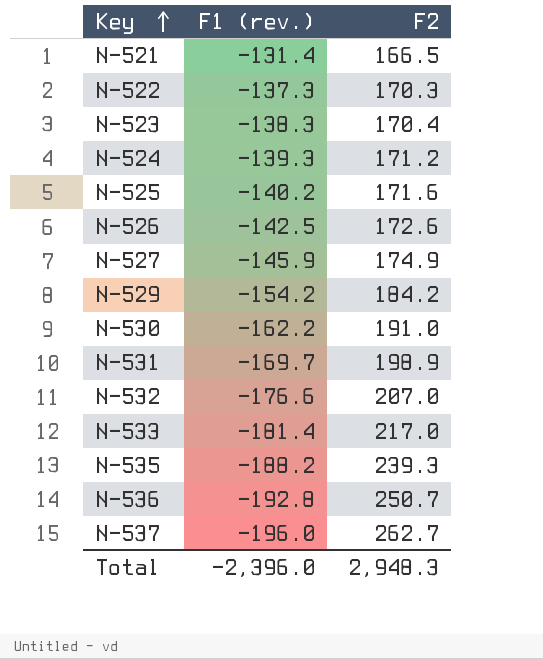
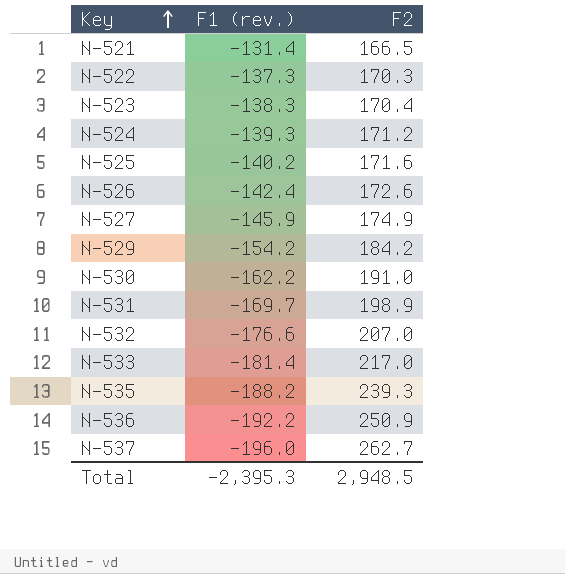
N-526 | F1 (rev.): -142.5 -> -142.4
N-536 | F1 (rev.): -192.8 -> -192.2
N-536 | F2: 250.7 -> 250.9
Total | F1 (rev.): -2,396.0 -> -2,395.3
Total | F2: 2,948.3 -> 2,948.5

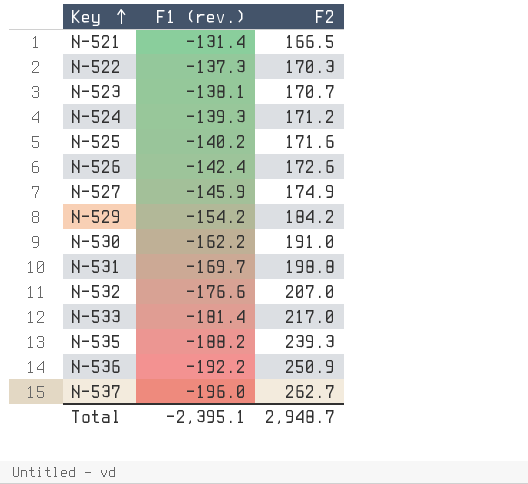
N-523 | F1 (rev.): -138.3 -> -138.1
N-523 | F2: 170.4 -> 170.7
N-531 | F2: 198.9 -> 198.8
Total | F1 (rev.): -2,395.3 -> -2,395.1
Total | F2: 2,948.5 -> 2,948.7

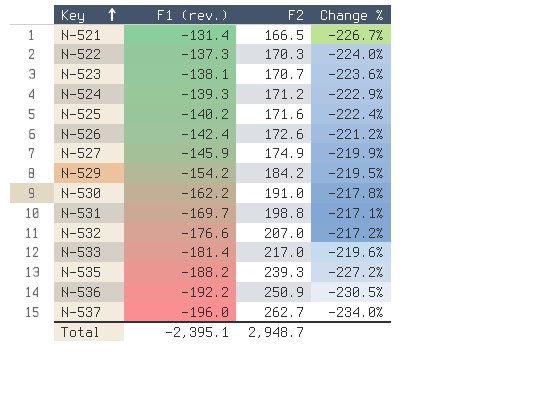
column Change % | formula: none -> ([F2] - [F1 (rev.)]) / [F1 (rev.)]

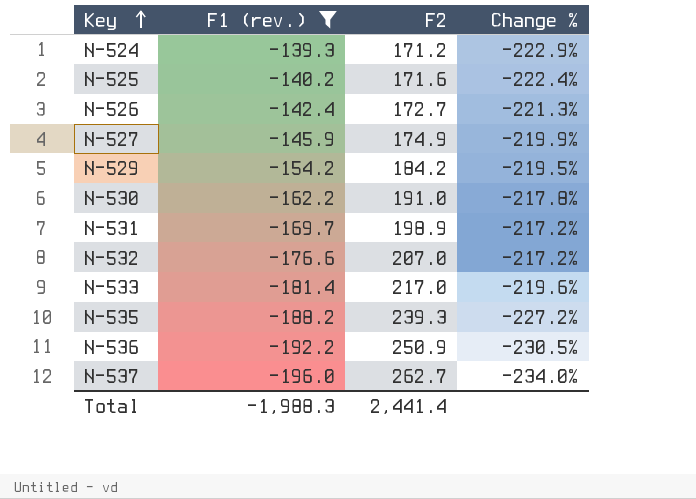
filter: none -> F1 (rev.) <= -139.3
N-526 | F2: 172.6 -> 172.7
N-526 | Change %: -221.2% -> -221.3%
N-531 | F2: 198.8 -> 198.9
N-531 | Change %: -217.1% -> -217.2%
Total | F1 (rev.): -2,395.1 -> -1,988.3
Total | F2: 2,948.7 -> 2,441.4

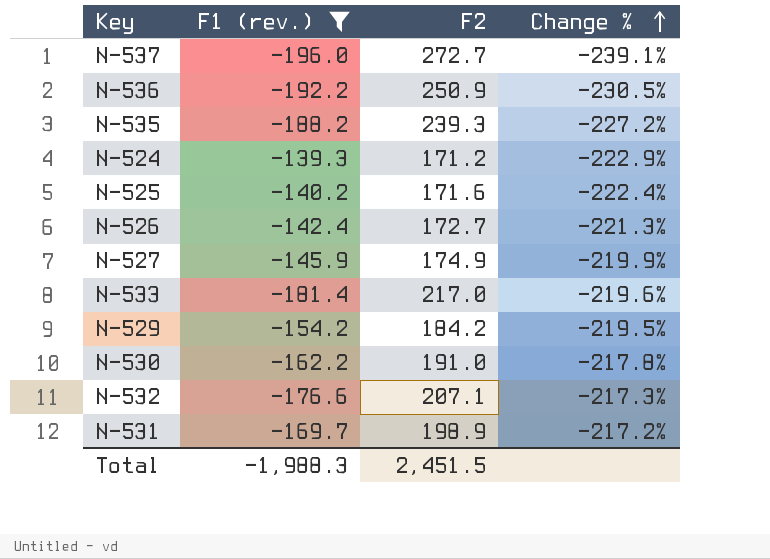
row order: Key ascending -> Change % ascending
N-537 | F2: 262.7 -> 272.7
N-537 | Change %: -234.0% -> -239.1%
N-532 | F2: 207.0 -> 207.1
N-532 | Change %: -217.2% -> -217.3%
Total | F2: 2,441.4 -> 2,451.5

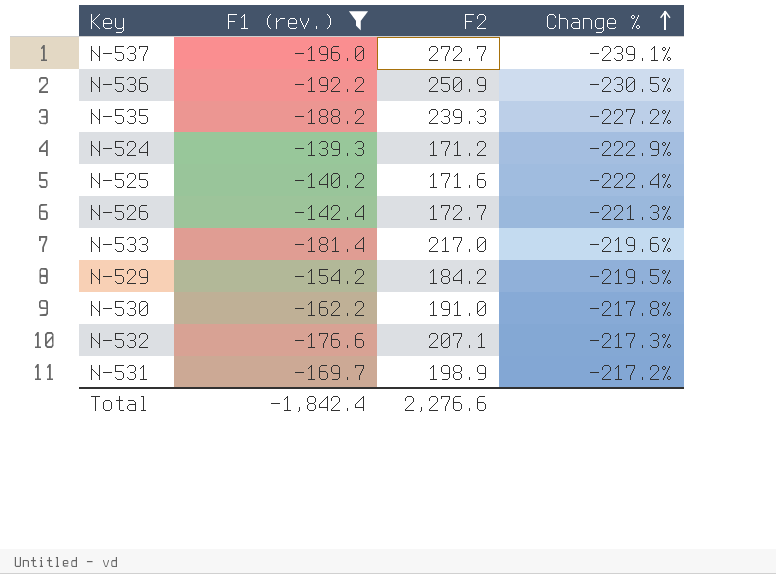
row N-527: -145.9 | 174.9 | -219.9% -> none
Total | F1 (rev.): -1,988.3 -> -1,842.4
Total | F2: 2,451.5 -> 2,276.6

